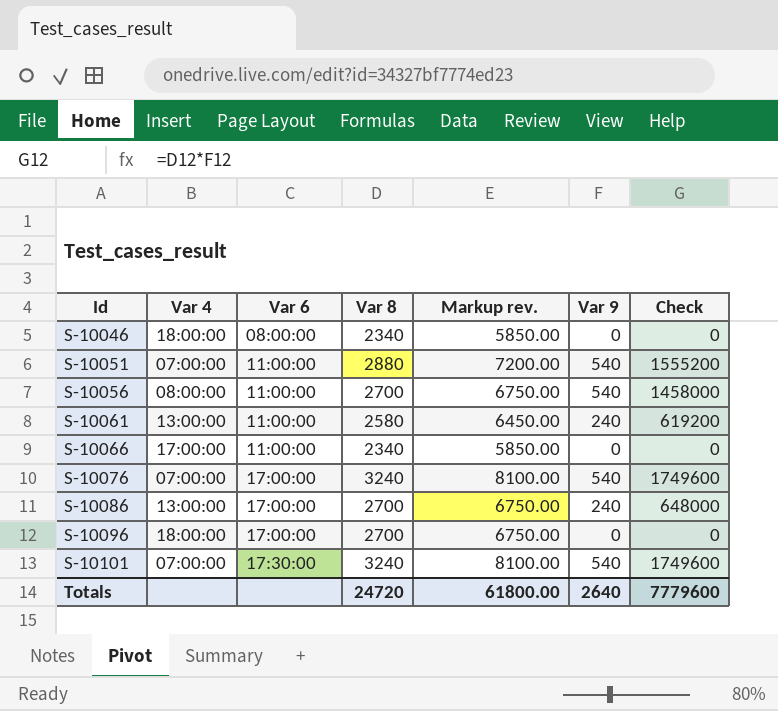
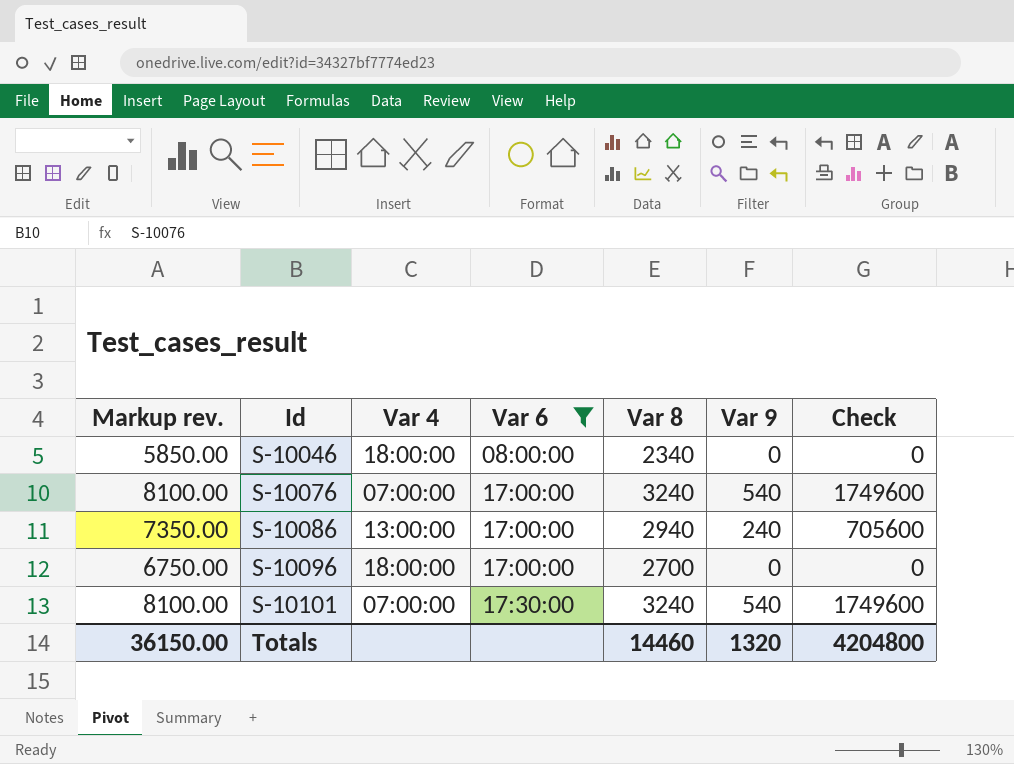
filter: none -> Var 6 != 11:00:00
column Markup rev. | position: 5 -> 1
S-10086 | Markup rev.: 6750.00 -> 7350.00
S-10086 | Var 8: 2700 -> 2940
S-10086 | Check: 648000 -> 705600
Totals | Markup rev.: 61800.00 -> 36150.00
Totals | Var 8: 24720 -> 14460
Totals | Var 9: 2640 -> 1320
Totals | Check: 7779600 -> 4204800

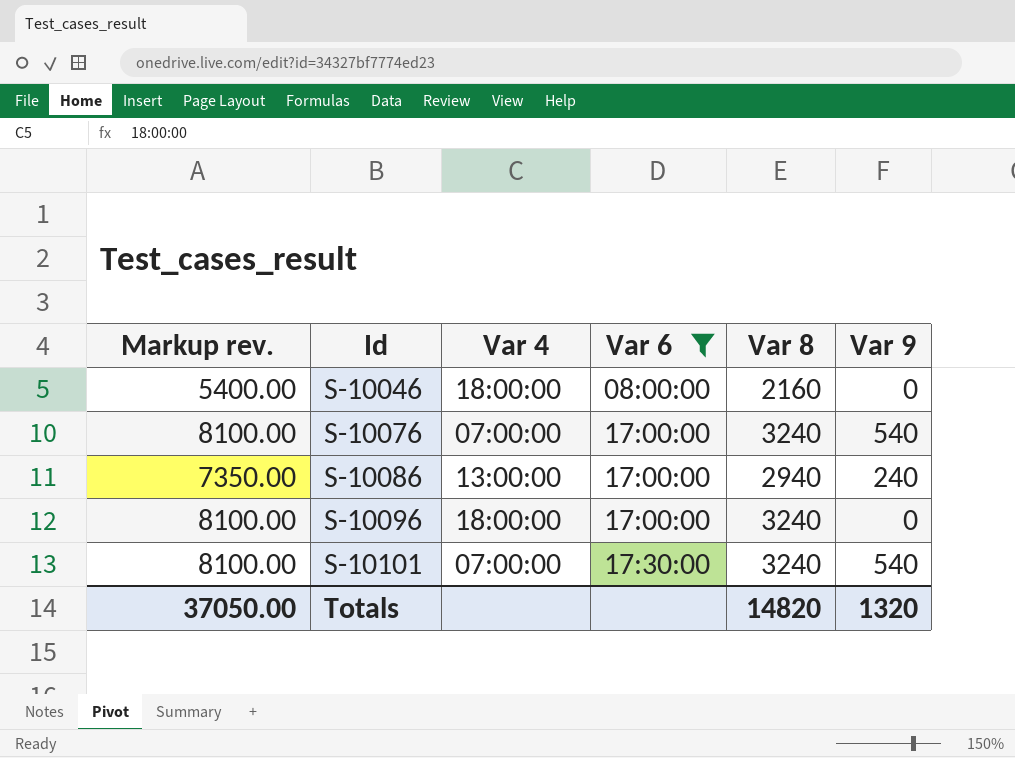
column Check | formula: [Var 8] * [Var 9] -> none
S-10046 | Markup rev.: 5850.00 -> 5400.00
S-10046 | Var 8: 2340 -> 2160
S-10096 | Markup rev.: 6750.00 -> 8100.00
S-10096 | Var 8: 2700 -> 3240
Totals | Markup rev.: 36150.00 -> 37050.00
Totals | Var 8: 14460 -> 14820

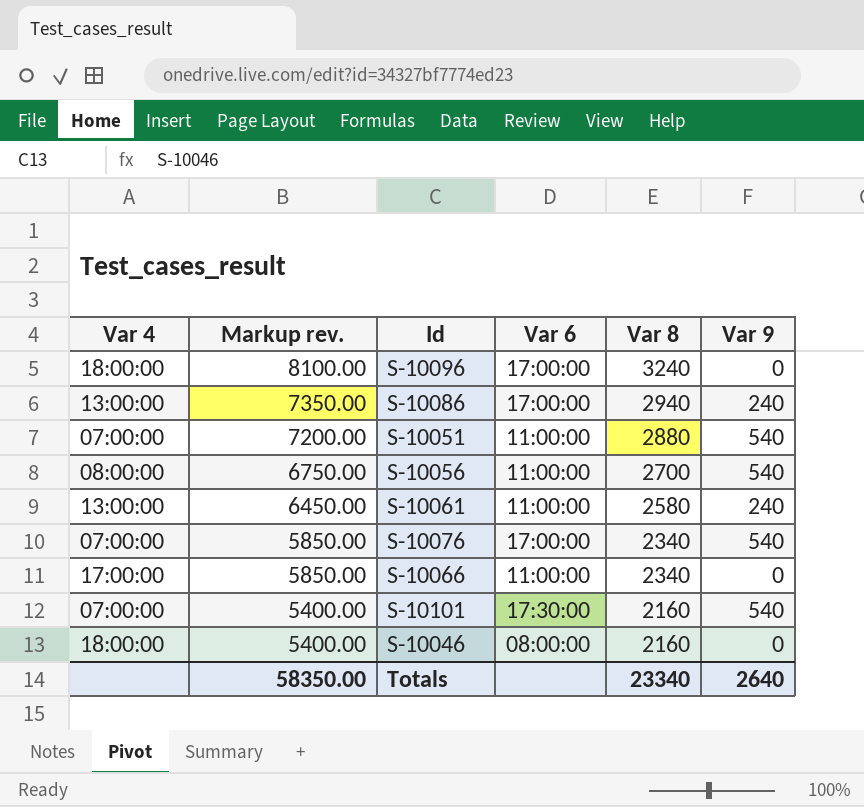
filter: Var 6 != 11:00:00 -> none
row order: Id ascending -> Markup rev. descending
column Var 4 | position: 3 -> 1
S-10076 | Markup rev.: 8100.00 -> 5850.00
S-10076 | Var 8: 3240 -> 2340
S-10101 | Markup rev.: 8100.00 -> 5400.00
S-10101 | Var 8: 3240 -> 2160
Totals | Markup rev.: 37050.00 -> 58350.00
Totals | Var 8: 14820 -> 23340
Totals | Var 9: 1320 -> 2640

